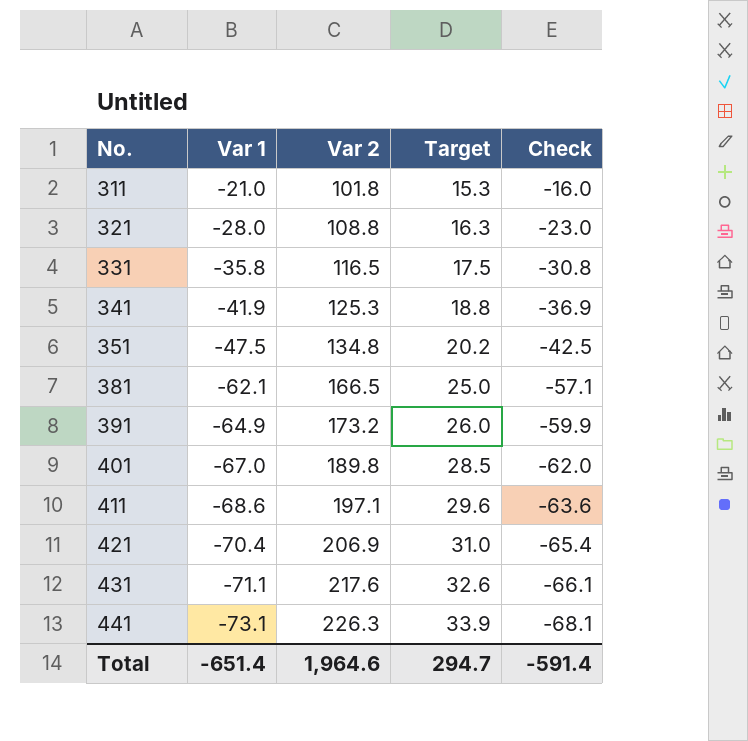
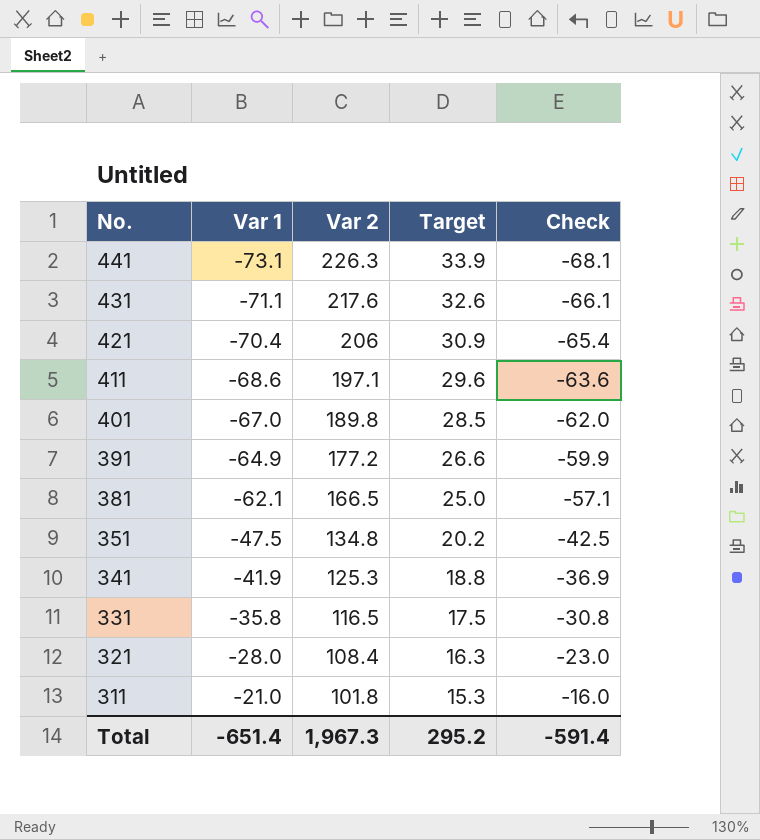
row order: No. ascending -> No. descending
421 | Var 2: 206.9 -> 206
421 | Target: 31.0 -> 30.9
391 | Var 2: 173.2 -> 177.2
391 | Target: 26.0 -> 26.6
321 | Var 2: 108.8 -> 108.4
Total | Var 2: 1,964.6 -> 1,967.3
Total | Target: 294.7 -> 295.2

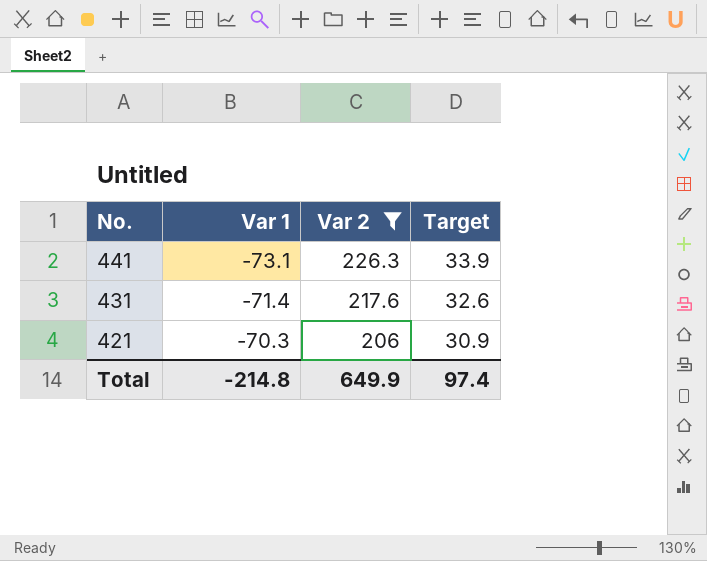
filter: none -> Var 2 >= 206
column Check | formula: [Var 1] + 5 -> none
431 | Var 1: -71.1 -> -71.4
421 | Var 1: -70.4 -> -70.3
Total | Var 1: -651.4 -> -214.8
Total | Var 2: 1,967.3 -> 649.9
Total | Target: 295.2 -> 97.4

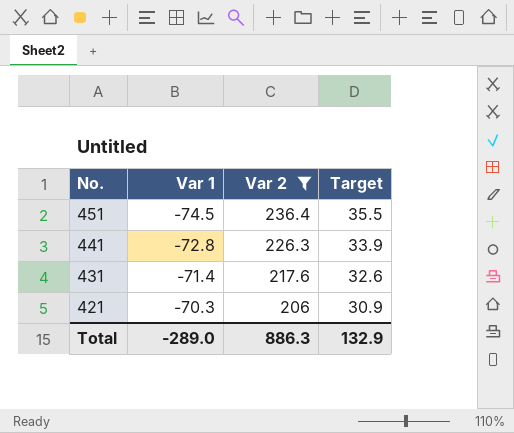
row 451: none -> -74.5 | 236.4 | 35.5
441 | Var 1: -73.1 -> -72.8
Total | Var 1: -214.8 -> -289.0
Total | Var 2: 649.9 -> 886.3
Total | Target: 97.4 -> 132.9

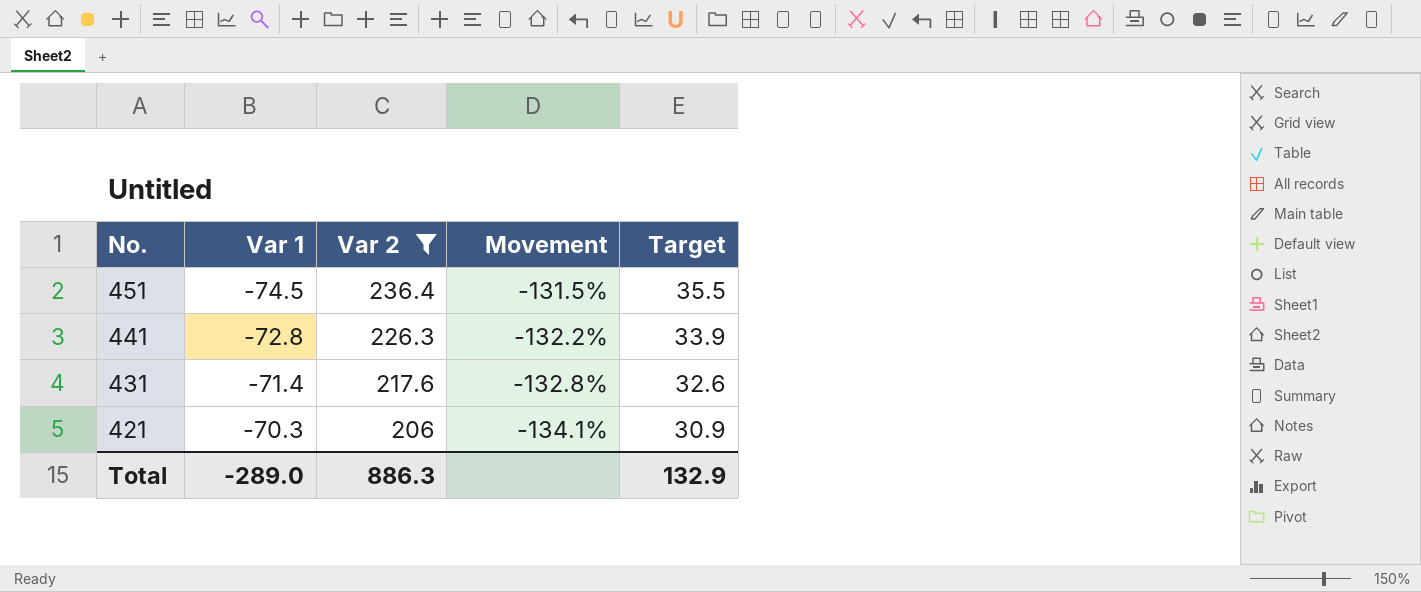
column Movement | formula: none -> ([Var 1] - [Var 2]) / [Var 2]

